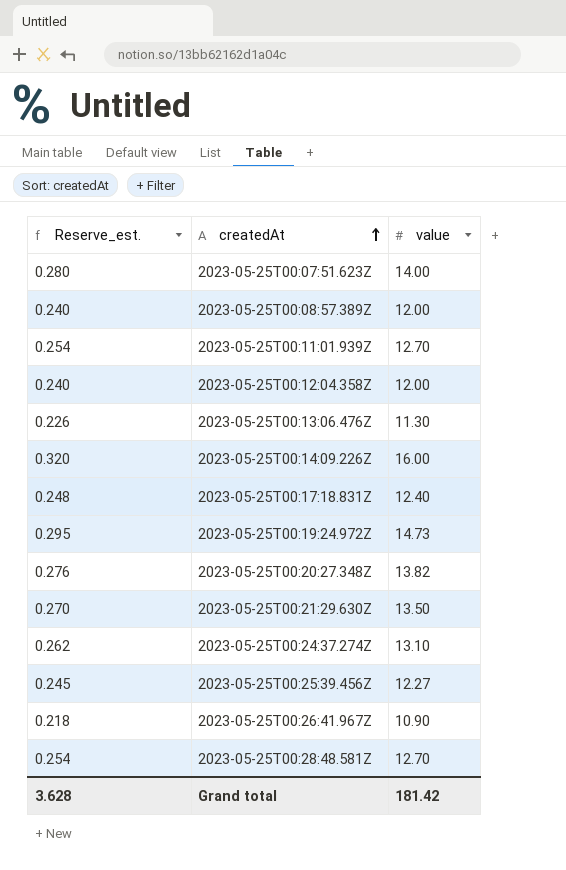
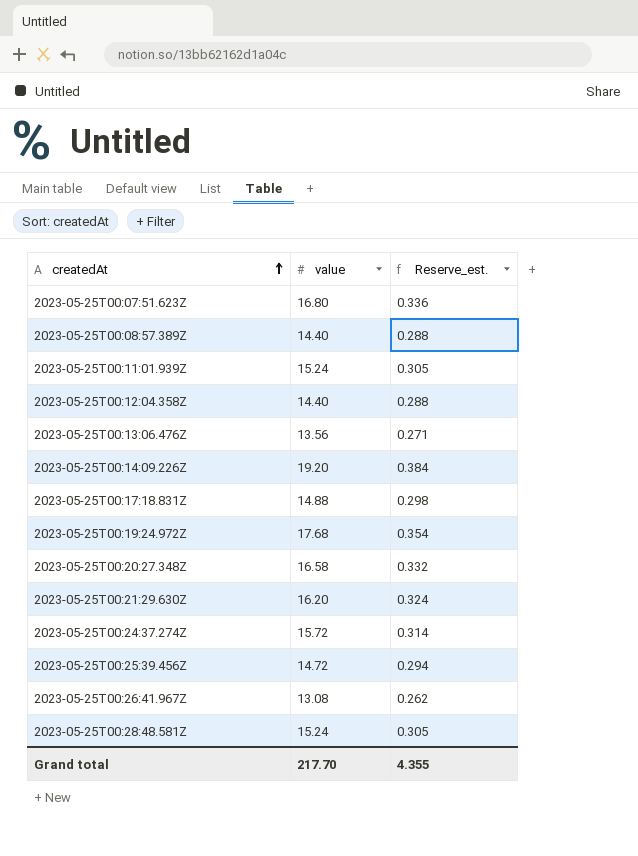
column Reserve_est. | position: 1 -> 3
2023-05-25T00:07:51.623Z | value: 14.00 -> 16.80
2023-05-25T00:07:51.623Z | Reserve_est.: 0.280 -> 0.336
2023-05-25T00:08:57.389Z | value: 12.00 -> 14.40
2023-05-25T00:08:57.389Z | Reserve_est.: 0.240 -> 0.288
2023-05-25T00:11:01.939Z | value: 12.70 -> 15.24
2023-05-25T00:11:01.939Z | Reserve_est.: 0.254 -> 0.305
2023-05-25T00:12:04.358Z | value: 12.00 -> 14.40
2023-05-25T00:12:04.358Z | Reserve_est.: 0.240 -> 0.288
2023-05-25T00:13:06.476Z | value: 11.30 -> 13.56
2023-05-25T00:13:06.476Z | Reserve_est.: 0.226 -> 0.271
2023-05-25T00:14:09.226Z | value: 16.00 -> 19.20
2023-05-25T00:14:09.226Z | Reserve_est.: 0.320 -> 0.384
2023-05-25T00:17:18.831Z | value: 12.40 -> 14.88
2023-05-25T00:17:18.831Z | Reserve_est.: 0.248 -> 0.298
2023-05-25T00:19:24.972Z | value: 14.73 -> 17.68
2023-05-25T00:19:24.972Z | Reserve_est.: 0.295 -> 0.354
2023-05-25T00:20:27.348Z | value: 13.82 -> 16.58
2023-05-25T00:20:27.348Z | Reserve_est.: 0.276 -> 0.332
2023-05-25T00:21:29.630Z | value: 13.50 -> 16.20
2023-05-25T00:21:29.630Z | Reserve_est.: 0.270 -> 0.324
2023-05-25T00:24:37.274Z | value: 13.10 -> 15.72
2023-05-25T00:24:37.274Z | Reserve_est.: 0.262 -> 0.314
2023-05-25T00:25:39.456Z | value: 12.27 -> 14.72
2023-05-25T00:25:39.456Z | Reserve_est.: 0.245 -> 0.294
2023-05-25T00:26:41.967Z | value: 10.90 -> 13.08
2023-05-25T00:26:41.967Z | Reserve_est.: 0.218 -> 0.262
2023-05-25T00:28:48.581Z | value: 12.70 -> 15.24
2023-05-25T00:28:48.581Z | Reserve_est.: 0.254 -> 0.305
Grand total | value: 181.42 -> 217.70
Grand total | Reserve_est.: 3.628 -> 4.355

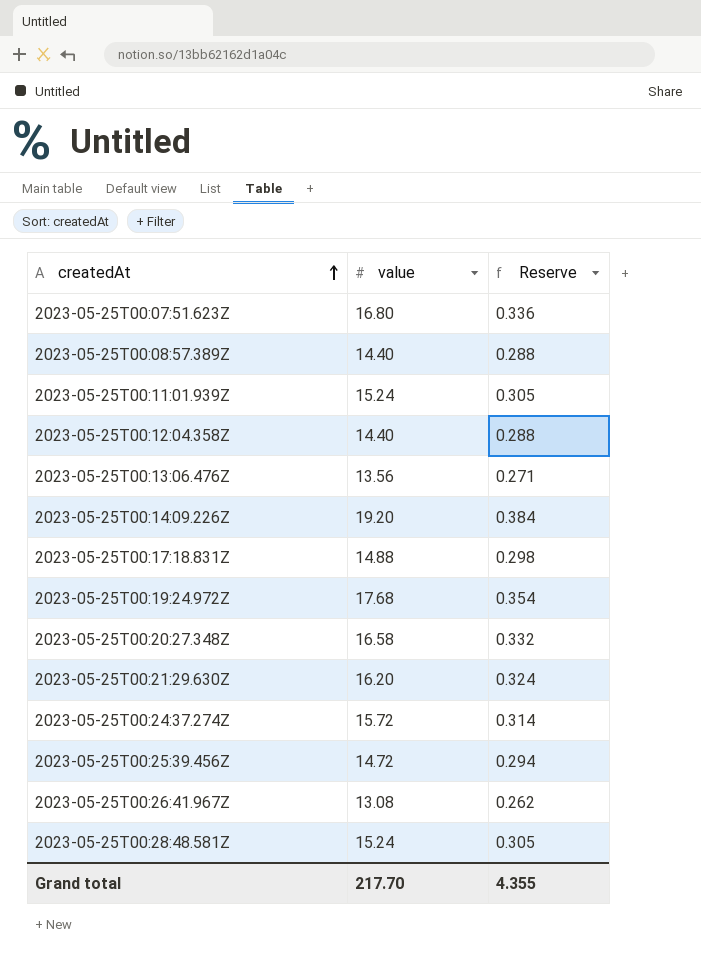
column name: Reserve_est. -> Reserve

